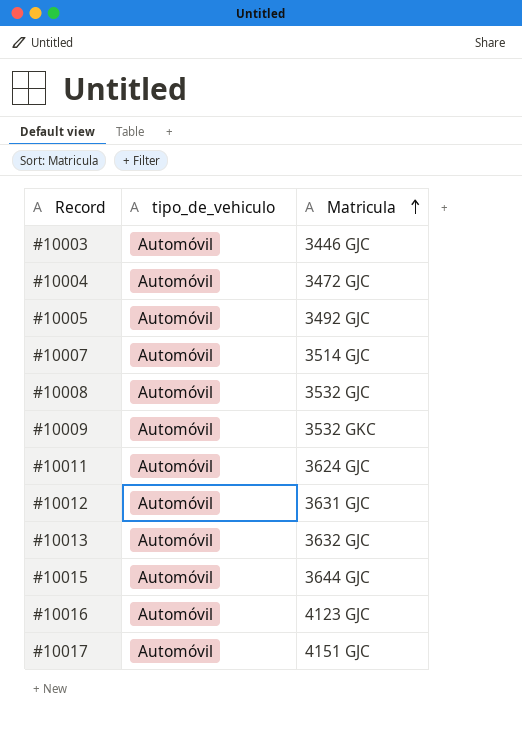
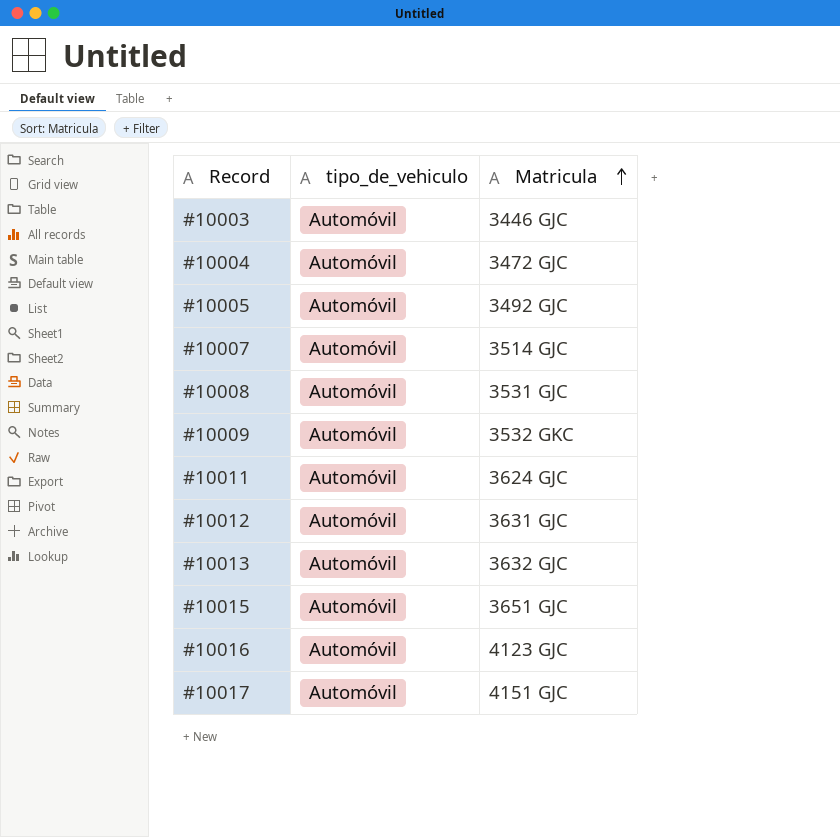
#10008 | Matricula: 3532 GJC -> 3531 GJC
#10015 | Matricula: 3644 GJC -> 3651 GJC

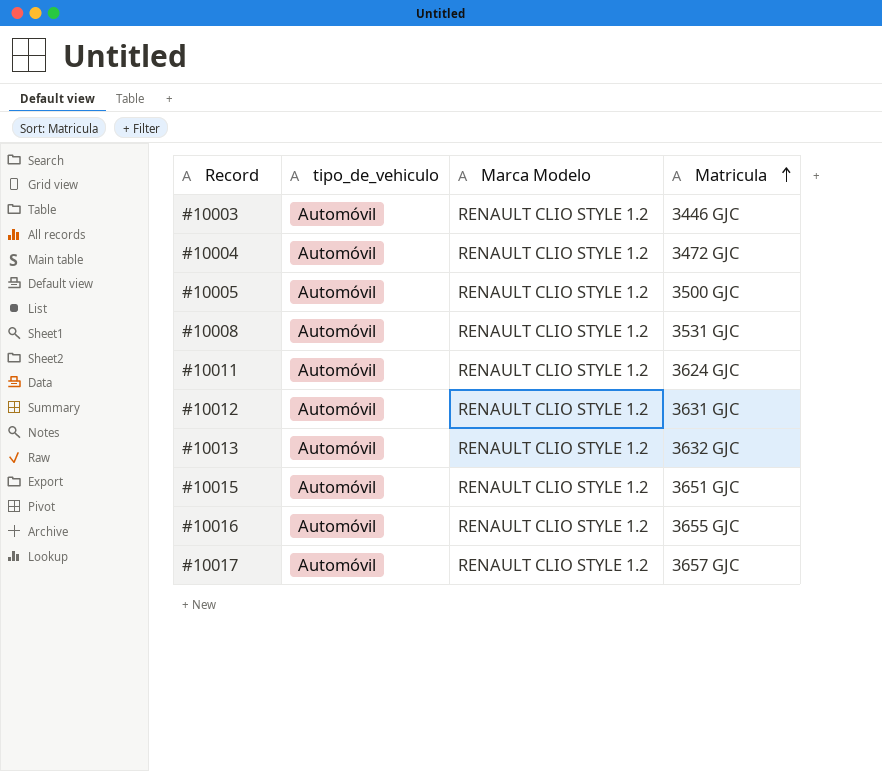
column Marca Modelo | position: none -> 3
row #10007: Automóvil | 3514 GJC -> none
row #10009: Automóvil | 3532 GKC -> none
#10005 | Matricula: 3492 GJC -> 3500 GJC
#10016 | Matricula: 4123 GJC -> 3655 GJC
#10017 | Matricula: 4151 GJC -> 3657 GJC

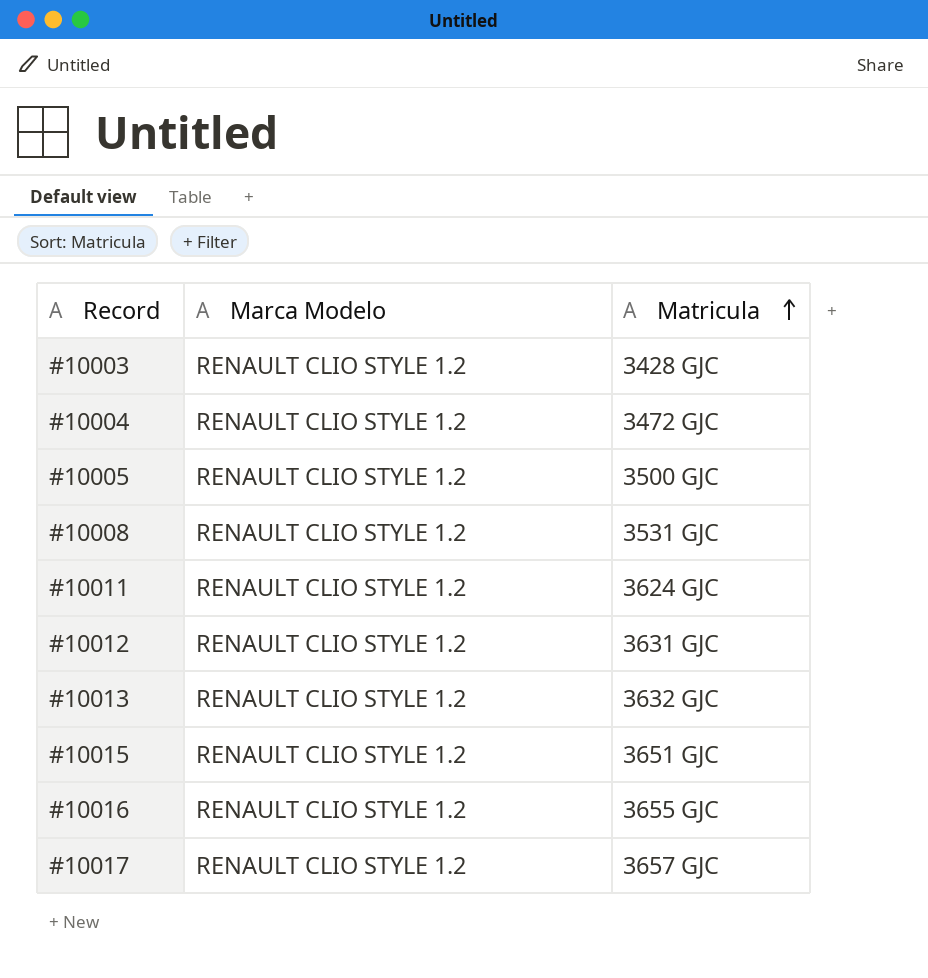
column tipo_de_vehiculo | position: 2 -> none
#10003 | Matricula: 3446 GJC -> 3428 GJC

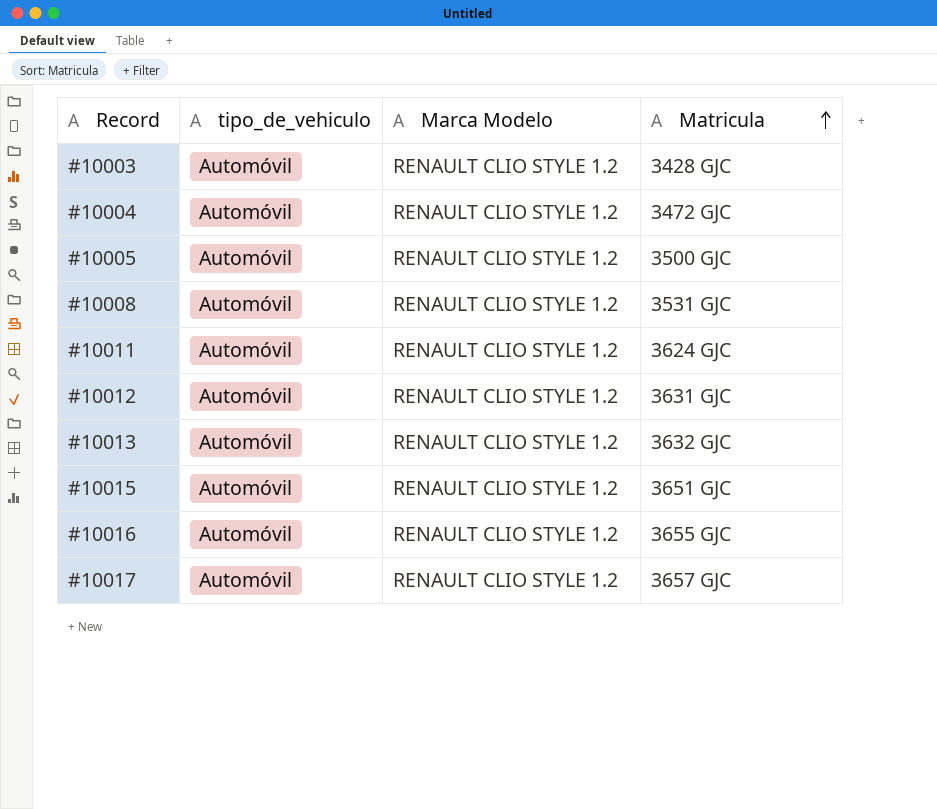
column tipo_de_vehiculo | position: none -> 2

